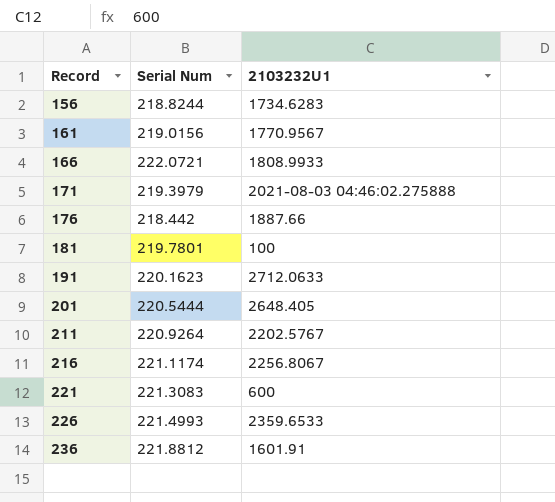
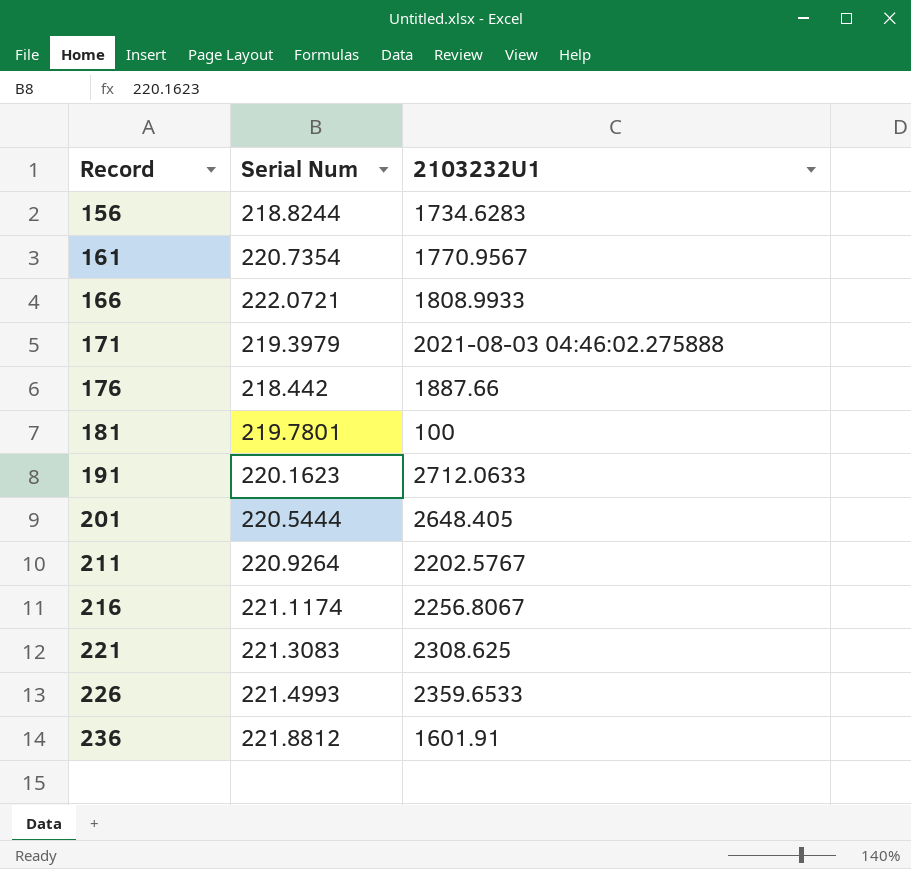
161 | Serial Num: 219.0156 -> 220.7354
221 | 2103232U1: 600 -> 2308.625

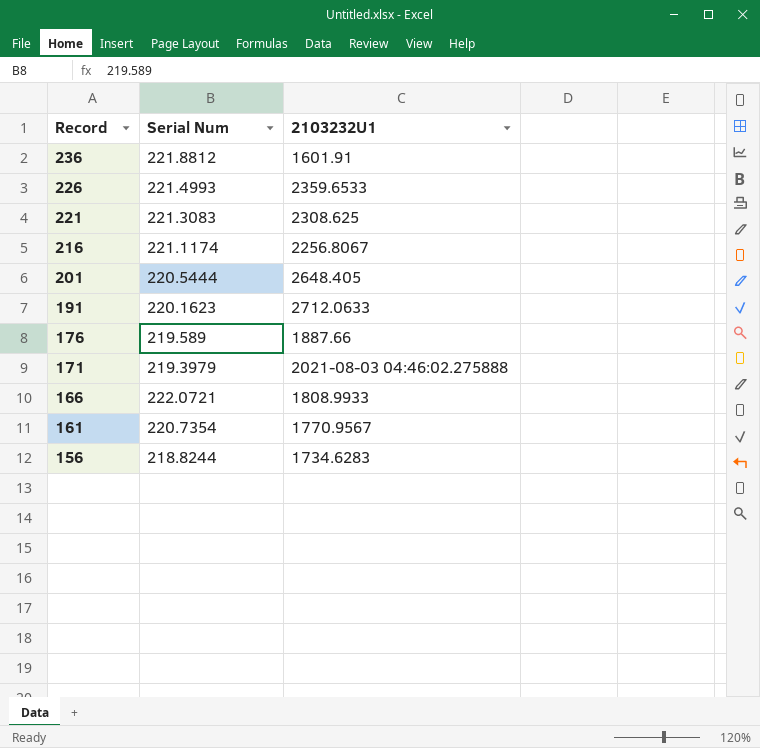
row order: Record ascending -> Record descending
row 181: 219.7801 | 100 -> none
row 211: 220.9264 | 2202.5767 -> none
176 | Serial Num: 218.442 -> 219.589

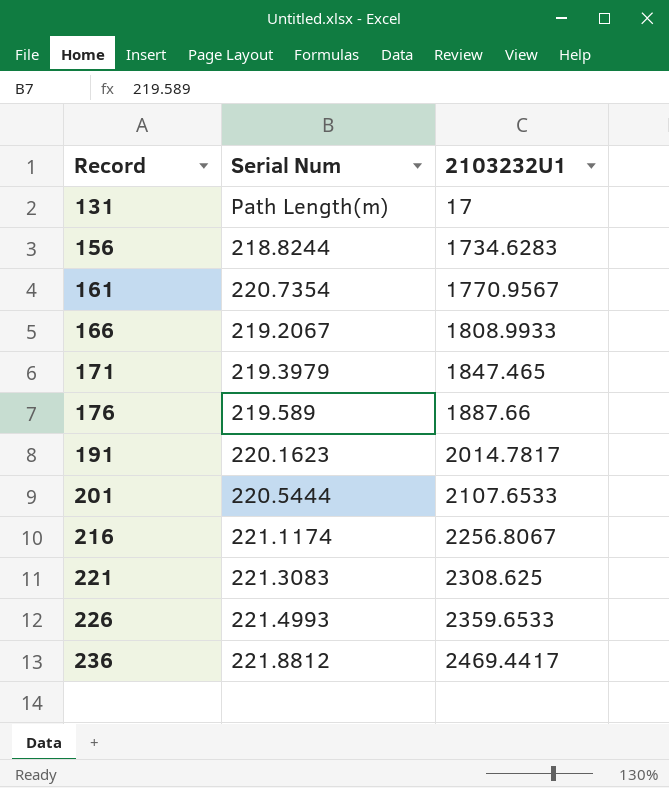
row order: Record descending -> Record ascending
row 131: none -> Path Length(m) | 17
166 | Serial Num: 222.0721 -> 219.2067
171 | 2103232U1: 2021-08-03 04:46:02.275888 -> 1847.465
191 | 2103232U1: 2712.0633 -> 2014.7817
201 | 2103232U1: 2648.405 -> 2107.6533
236 | 2103232U1: 1601.91 -> 2469.4417

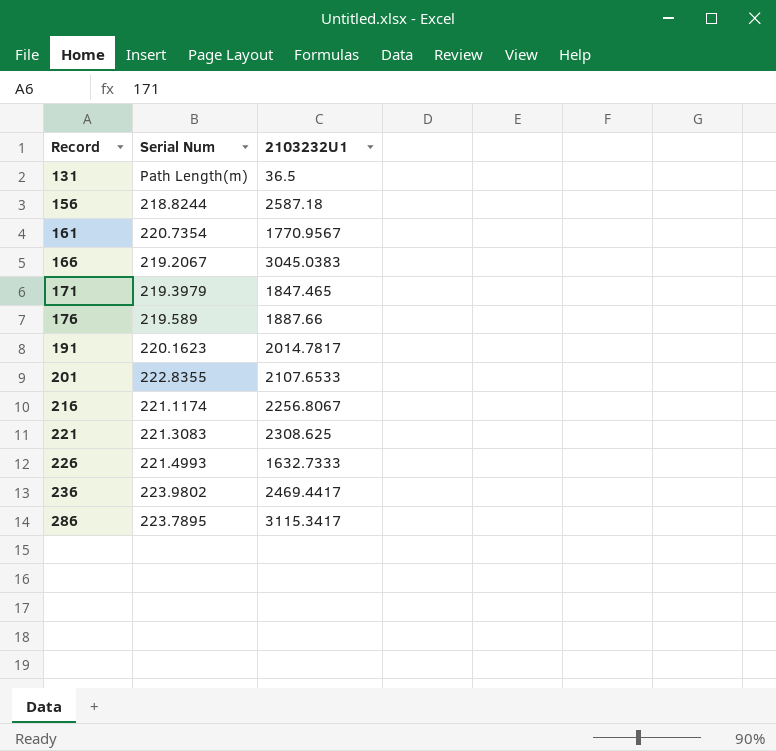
131 | 2103232U1: 17 -> 36.5
156 | 2103232U1: 1734.6283 -> 2587.18
166 | 2103232U1: 1808.9933 -> 3045.0383
201 | Serial Num: 220.5444 -> 222.8355
226 | 2103232U1: 2359.6533 -> 1632.7333
236 | Serial Num: 221.8812 -> 223.9802
row 286: none -> 223.7895 | 3115.3417

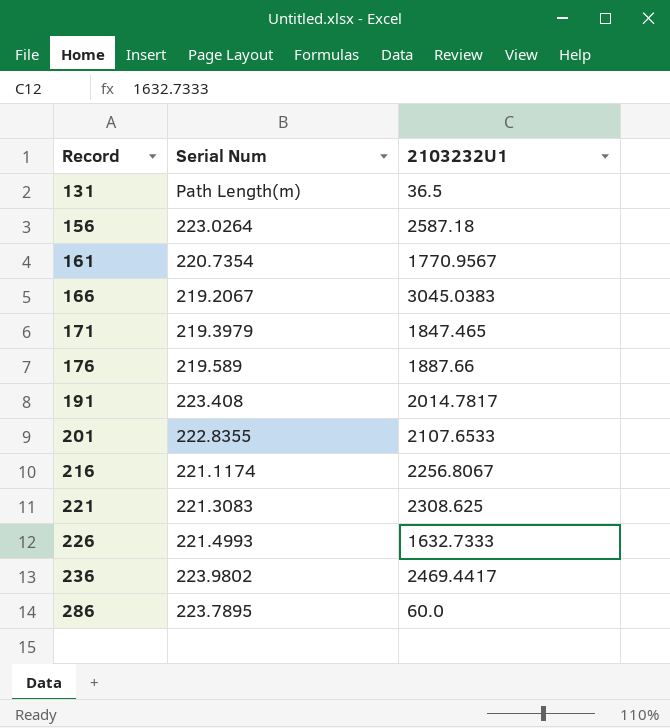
156 | Serial Num: 218.8244 -> 223.0264
191 | Serial Num: 220.1623 -> 223.408
286 | 2103232U1: 3115.3417 -> 60.0

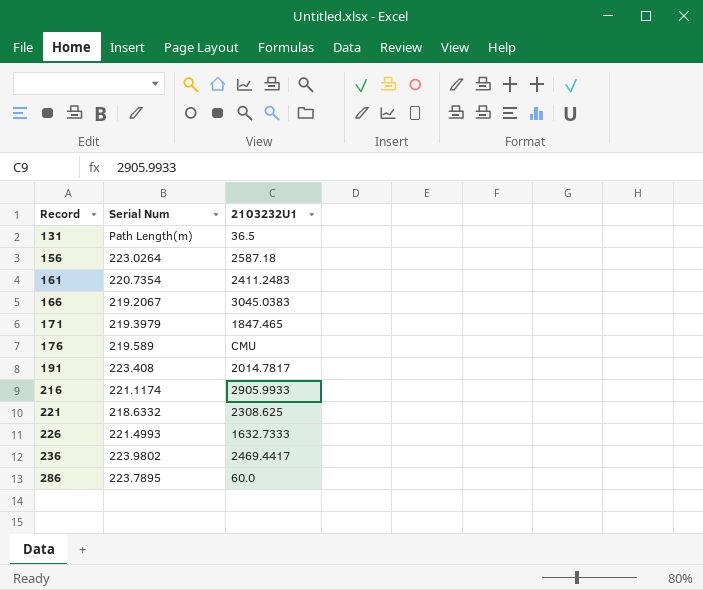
row 201: 222.8355 | 2107.6533 -> none
161 | 2103232U1: 1770.9567 -> 2411.2483
176 | 2103232U1: 1887.66 -> CMU
216 | 2103232U1: 2256.8067 -> 2905.9933
221 | Serial Num: 221.3083 -> 218.6332

